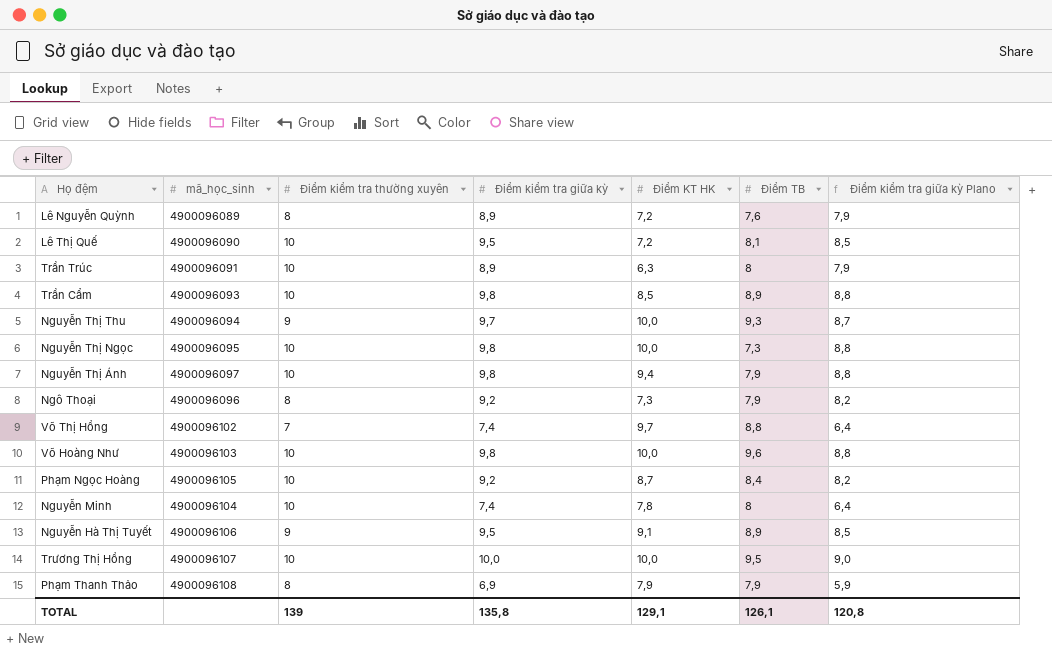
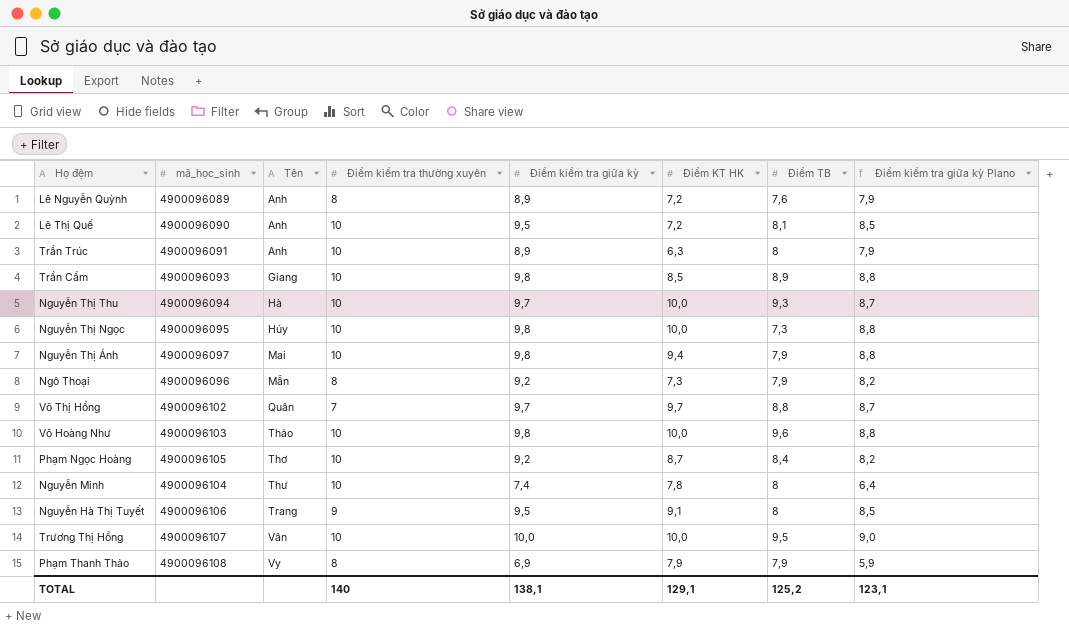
column Tên | position: none -> 3
Nguyễn Thị Thu | Điểm kiểm tra thường xuyên: 9 -> 10
Võ Thị Hồng | Điểm kiểm tra giữa kỳ: 7,4 -> 9,7
Võ Thị Hồng | Điểm kiểm tra giữa kỳ Plano: 6,4 -> 8,7
Nguyễn Hà Thị Tuyết | Điểm TB: 8,9 -> 8
TOTAL | Điểm kiểm tra thường xuyên: 139 -> 140
TOTAL | Điểm kiểm tra giữa kỳ: 135,8 -> 138,1
TOTAL | Điểm TB: 126,1 -> 125,2
TOTAL | Điểm kiểm tra giữa kỳ Plano: 120,8 -> 123,1

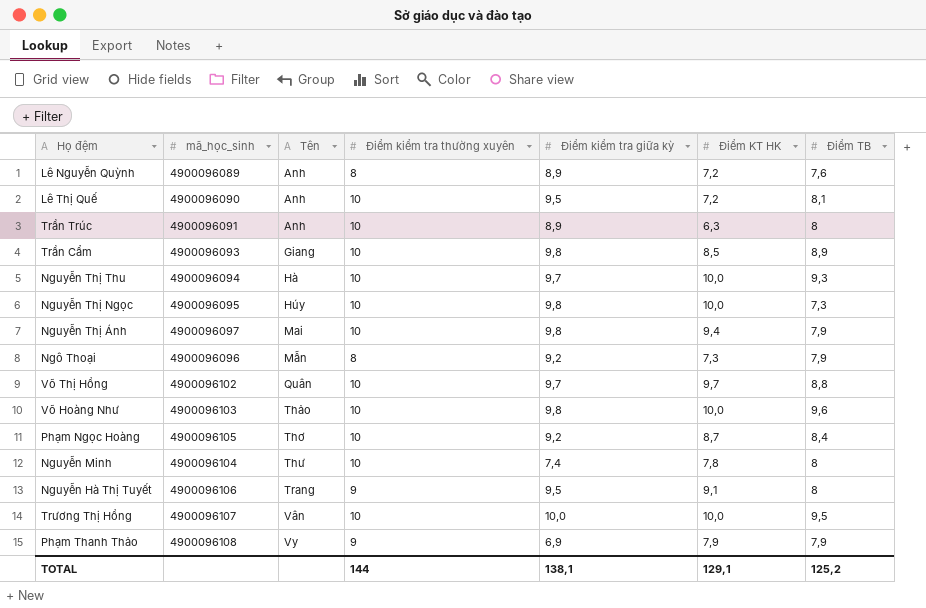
column Điểm kiểm tra giữa kỳ Plano | formula: [Điểm kiểm tra giữa kỳ] - 1 -> none
Võ Thị Hồng | Điểm kiểm tra thường xuyên: 7 -> 10
Phạm Thanh Thảo | Điểm kiểm tra thường xuyên: 8 -> 9
TOTAL | Điểm kiểm tra thường xuyên: 140 -> 144

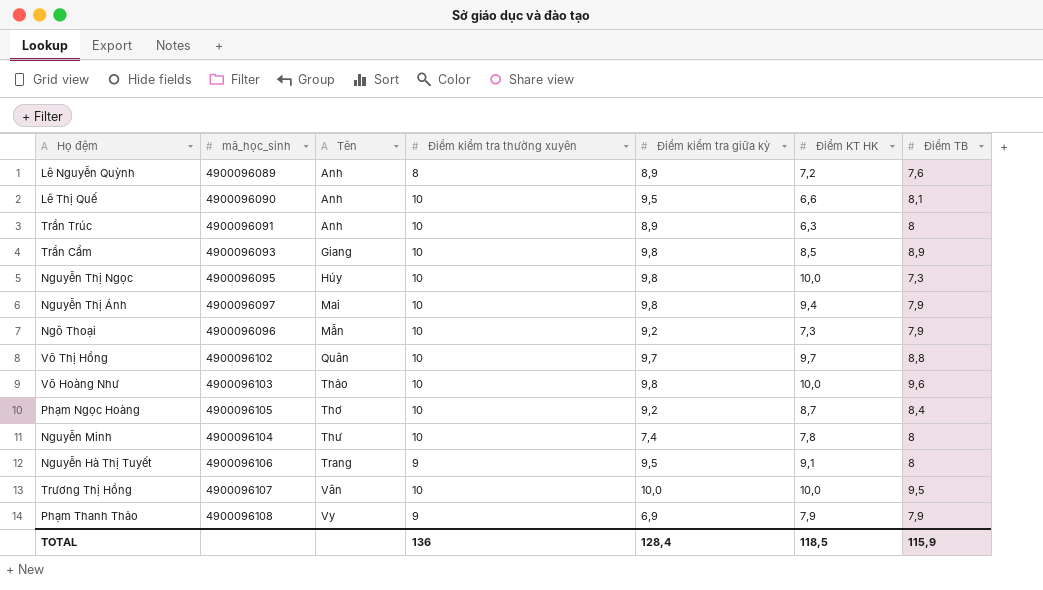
row Nguyễn Thị Thu: 4900096094 | Hà | 10 | 9,7 | 10,0 | 9,3 -> none
Lê Thị Quế | Điểm KT HK: 7,2 -> 6,6
Ngô Thoại | Điểm kiểm tra thường xuyên: 8 -> 10
TOTAL | Điểm kiểm tra thường xuyên: 144 -> 136
TOTAL | Điểm kiểm tra giữa kỳ: 138,1 -> 128,4
TOTAL | Điểm KT HK: 129,1 -> 118,5
TOTAL | Điểm TB: 125,2 -> 115,9

